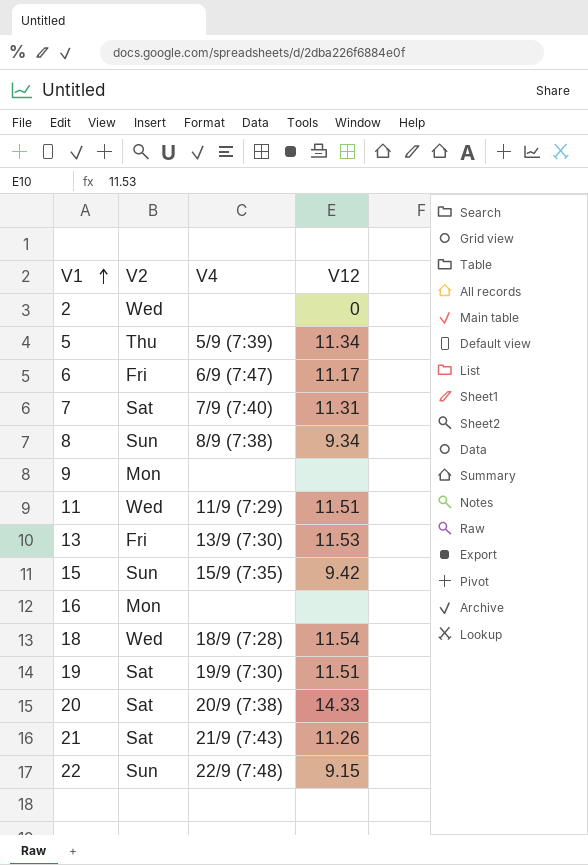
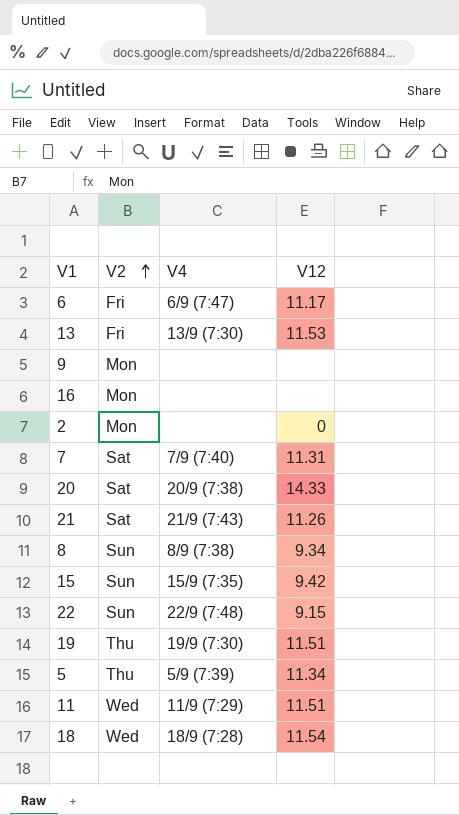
row order: V1 ascending -> V2 ascending
2 | V2: Wed -> Mon
19 | V2: Sat -> Thu

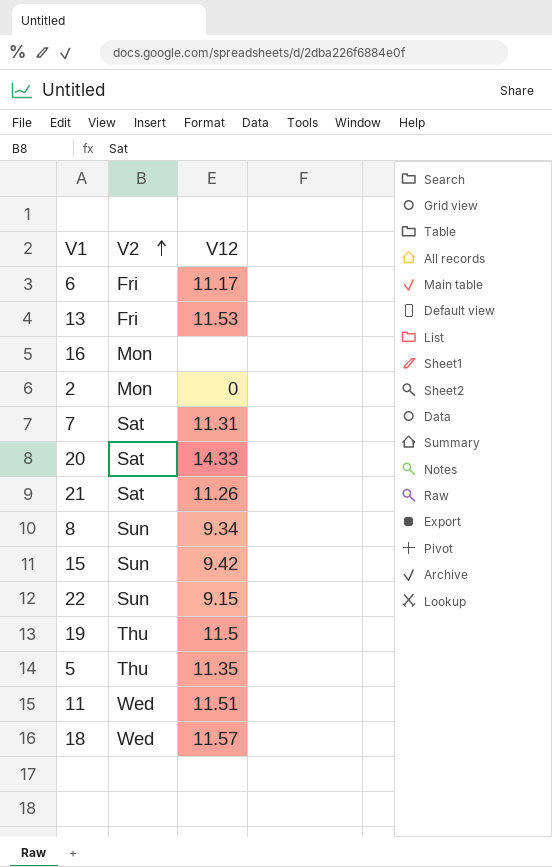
column V4 | position: 3 -> none
row 9: Mon | none | none -> none
19 | V12: 11.51 -> 11.5
5 | V12: 11.34 -> 11.35
18 | V12: 11.54 -> 11.57

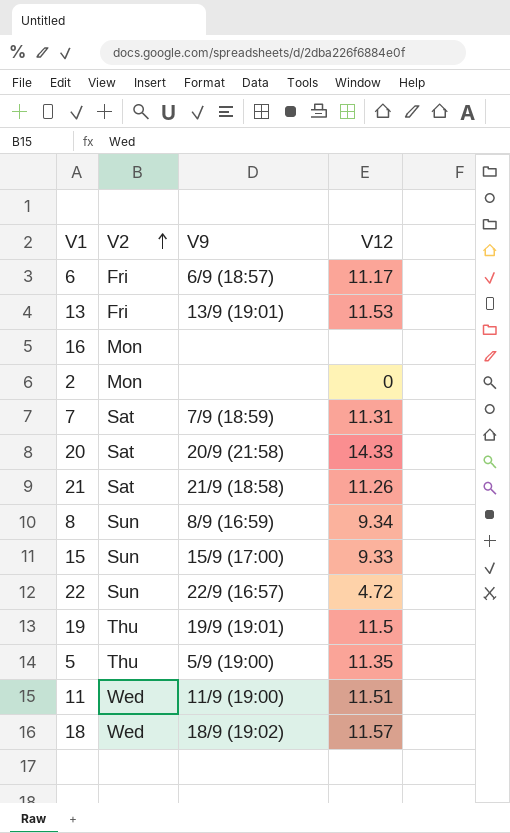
column V9 | position: none -> 3
15 | V12: 9.42 -> 9.33
22 | V12: 9.15 -> 4.72

